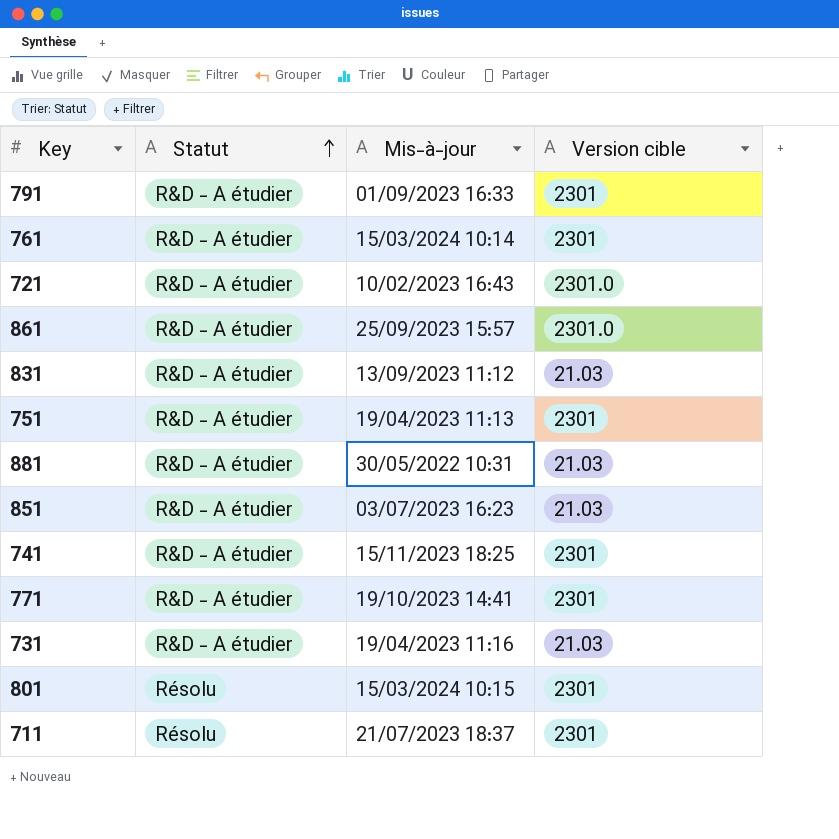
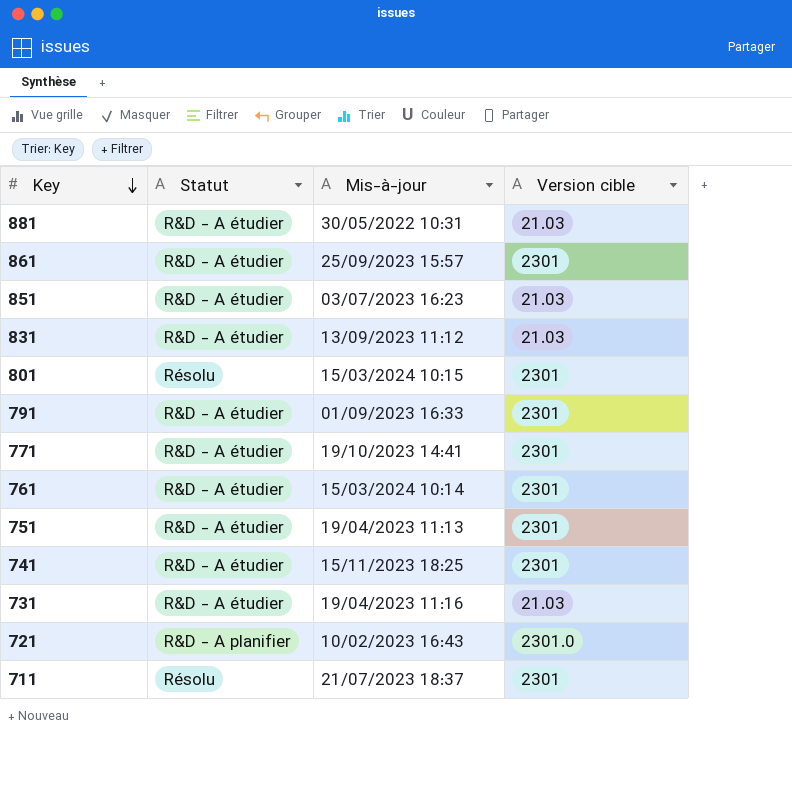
row order: Statut ascending -> Key descending
861 | Version cible: 2301.0 -> 2301
721 | Statut: R&D - A étudier -> R&D - A planifier

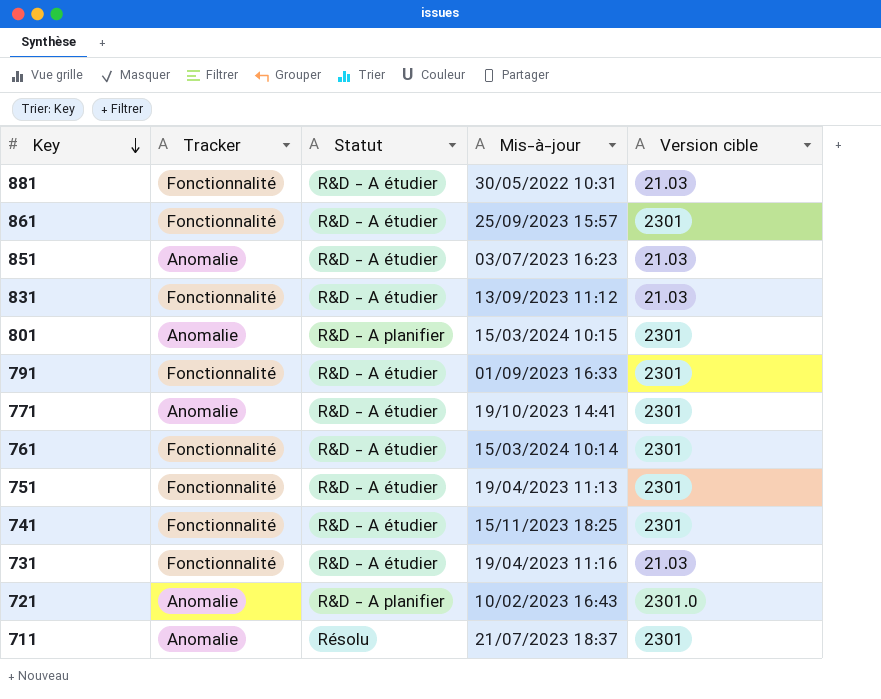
column Tracker | position: none -> 2
801 | Statut: Résolu -> R&D - A planifier

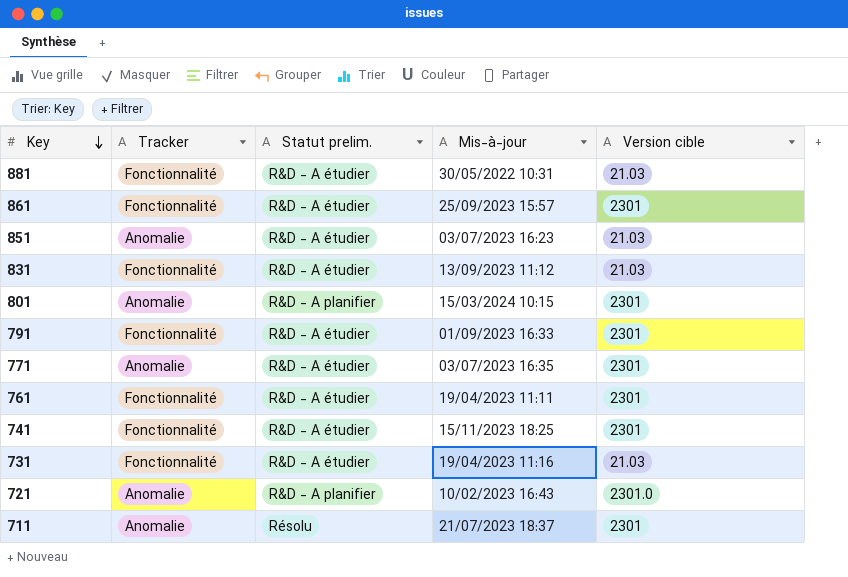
column name: Statut -> Statut prelim.
row 751: Fonctionnalité | R&D - A étudier | 19/04/2023 11:13 | 2301 -> none
771 | Mis-à-jour: 19/10/2023 14:41 -> 03/07/2023 16:35
761 | Mis-à-jour: 15/03/2024 10:14 -> 19/04/2023 11:11

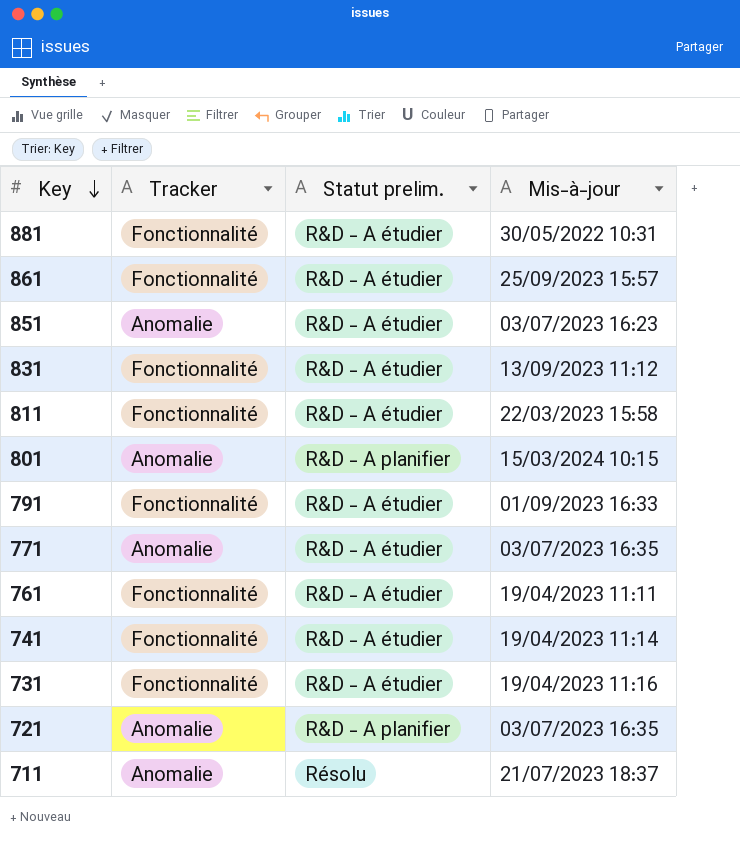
column Version cible | position: 5 -> none
row 811: none -> Fonctionnalité | R&D - A étudier | 22/03/2023 15:58
741 | Mis-à-jour: 15/11/2023 18:25 -> 19/04/2023 11:14
721 | Mis-à-jour: 10/02/2023 16:43 -> 03/07/2023 16:35

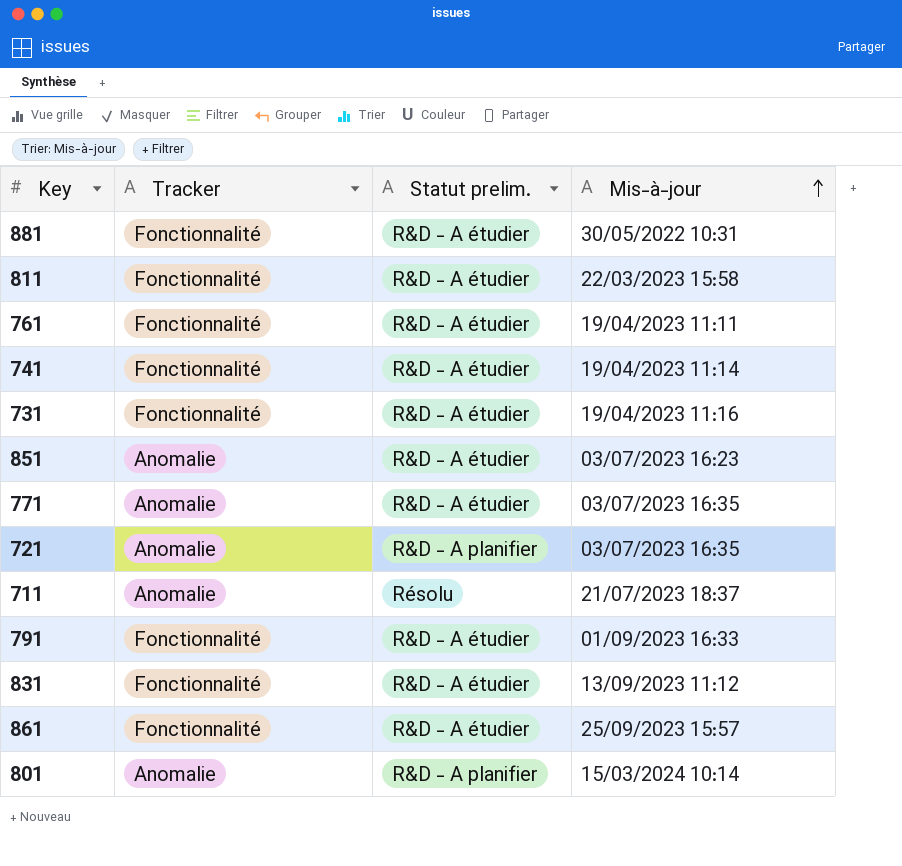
row order: Key descending -> Mis-à-jour ascending
801 | Mis-à-jour: 15/03/2024 10:15 -> 15/03/2024 10:14

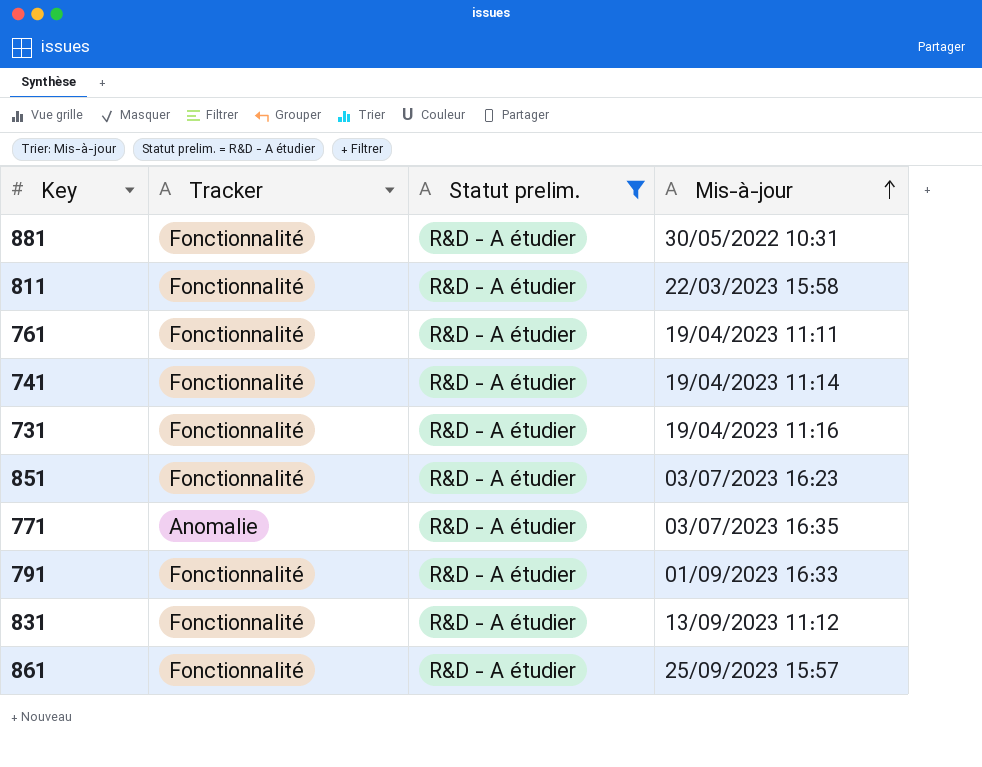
filter: none -> Statut prelim. = R&D - A étudier
851 | Tracker: Anomalie -> Fonctionnalité

